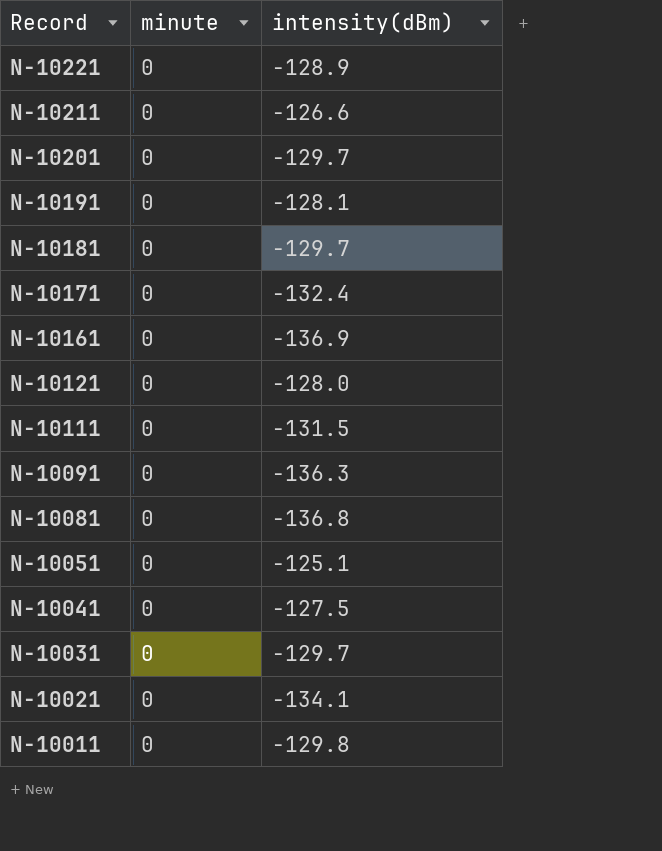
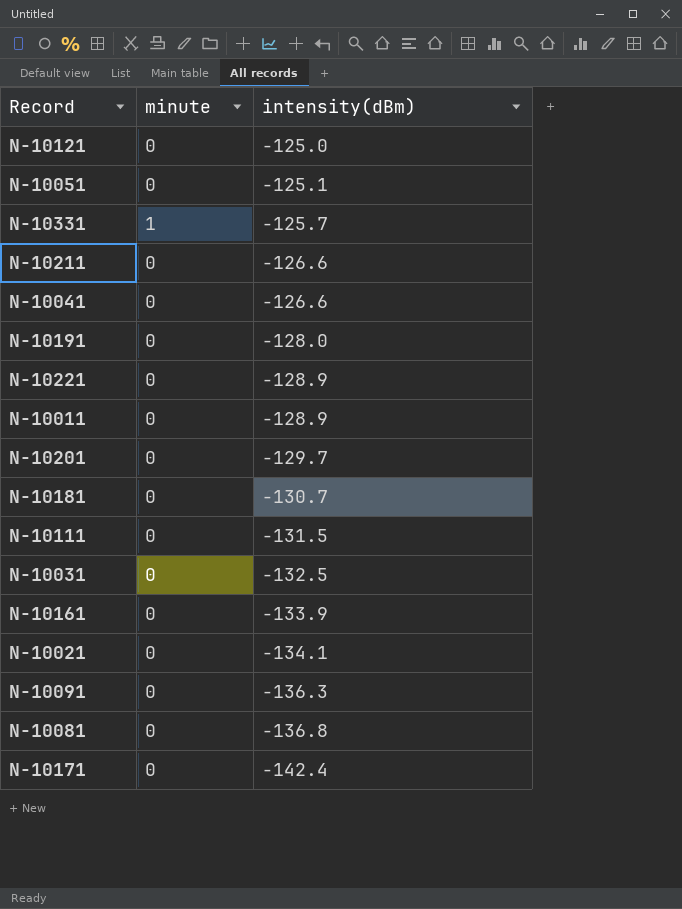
row order: Record descending -> intensity(dBm) descending
N-10121 | intensity(dBm): -128.0 -> -125.0
row N-10331: none -> 1 | -125.7
N-10041 | intensity(dBm): -127.5 -> -126.6
N-10191 | intensity(dBm): -128.1 -> -128.0
N-10011 | intensity(dBm): -129.8 -> -128.9
N-10181 | intensity(dBm): -129.7 -> -130.7
N-10031 | intensity(dBm): -129.7 -> -132.5
N-10161 | intensity(dBm): -136.9 -> -133.9
N-10171 | intensity(dBm): -132.4 -> -142.4

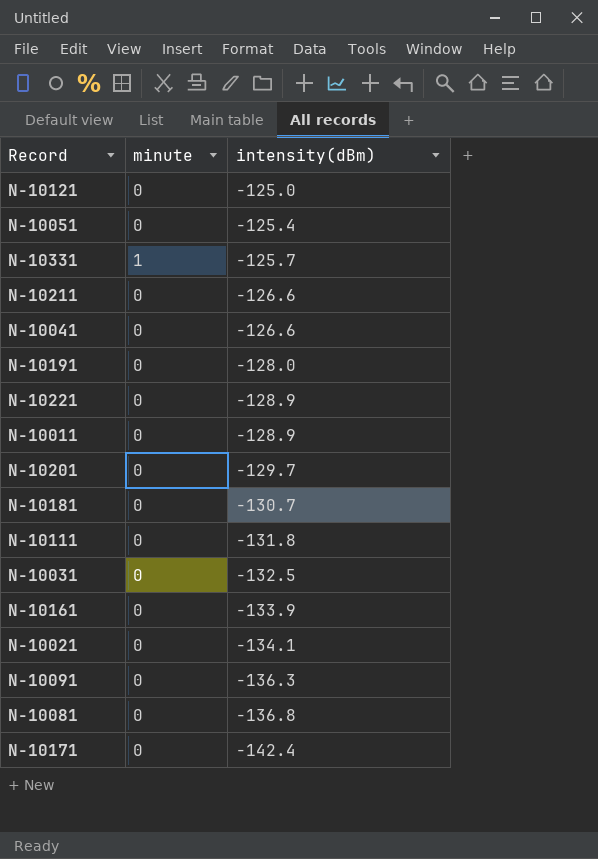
N-10051 | intensity(dBm): -125.1 -> -125.4
N-10111 | intensity(dBm): -131.5 -> -131.8

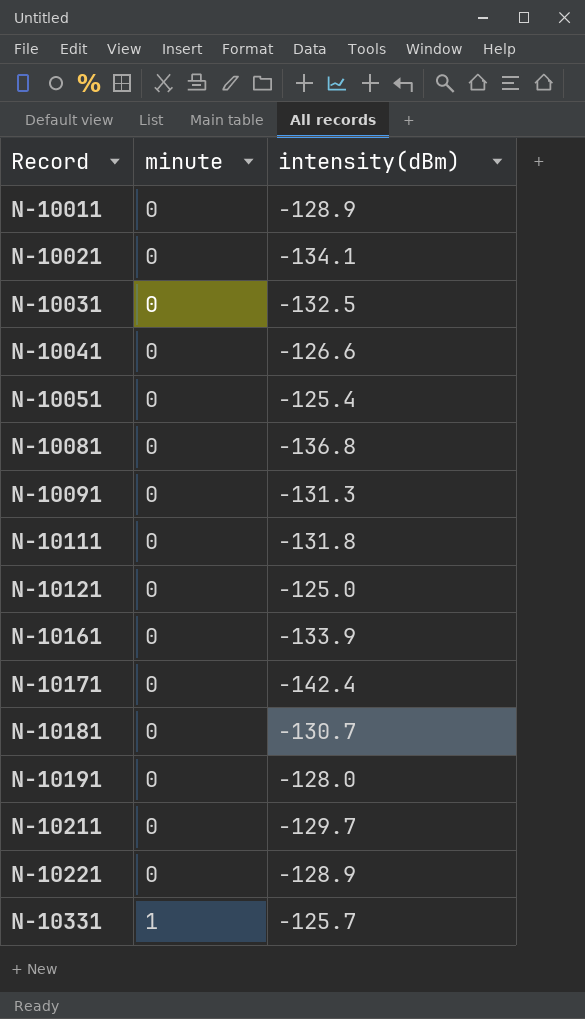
row order: intensity(dBm) descending -> Record ascending
row N-10201: 0 | -129.7 -> none
N-10091 | intensity(dBm): -136.3 -> -131.3
N-10211 | intensity(dBm): -126.6 -> -129.7

